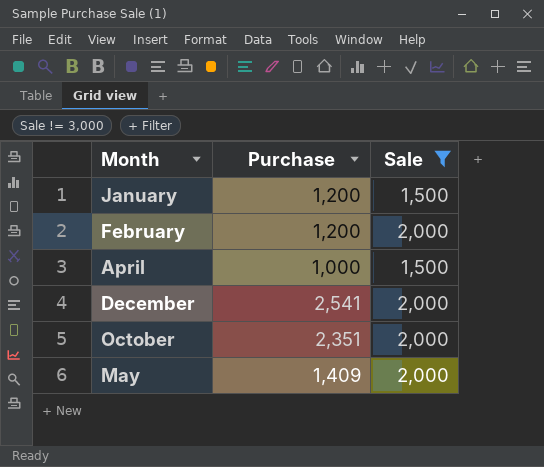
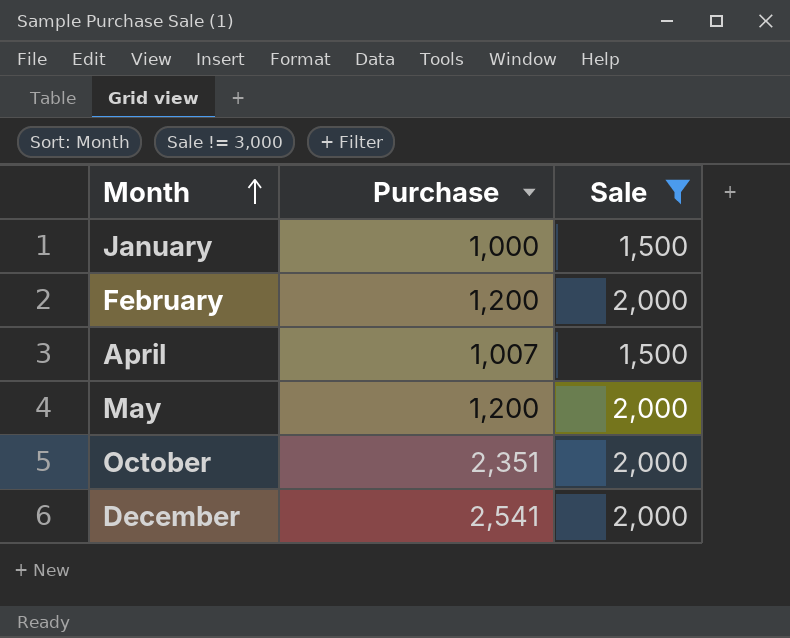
row order: none -> Month ascending
January | Purchase: 1,200 -> 1,000
April | Purchase: 1,000 -> 1,007
May | Purchase: 1,409 -> 1,200

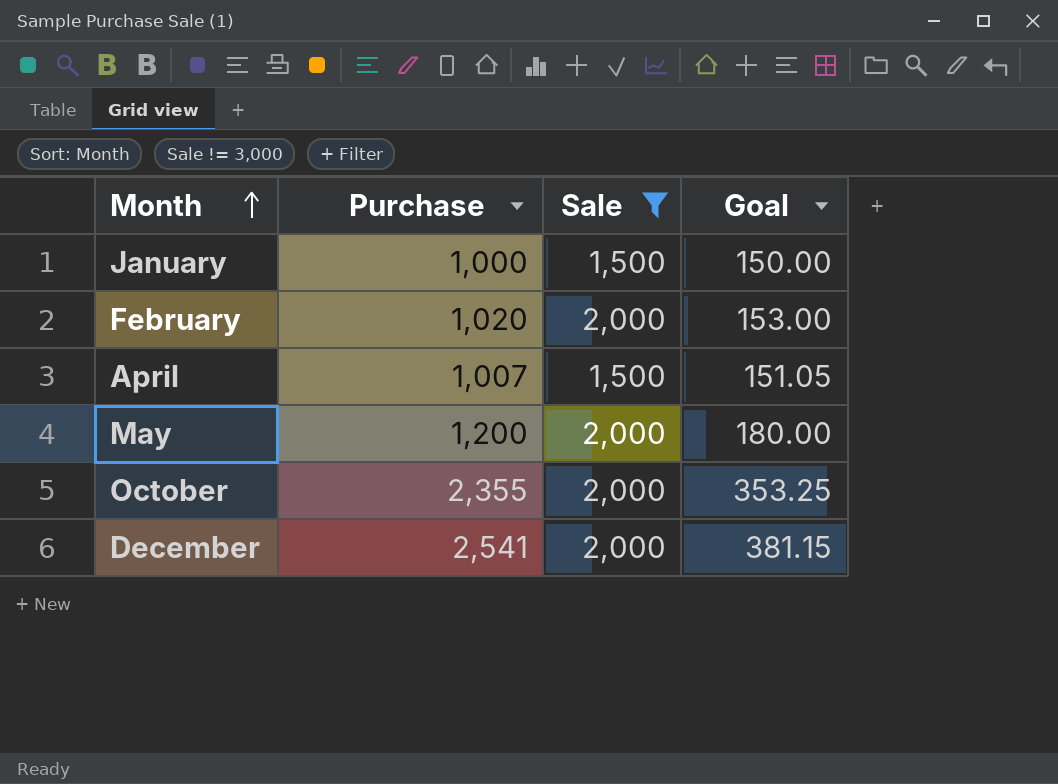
column Goal | formula: none -> [Purchase] * 0.15
February | Purchase: 1,200 -> 1,020
October | Purchase: 2,351 -> 2,355

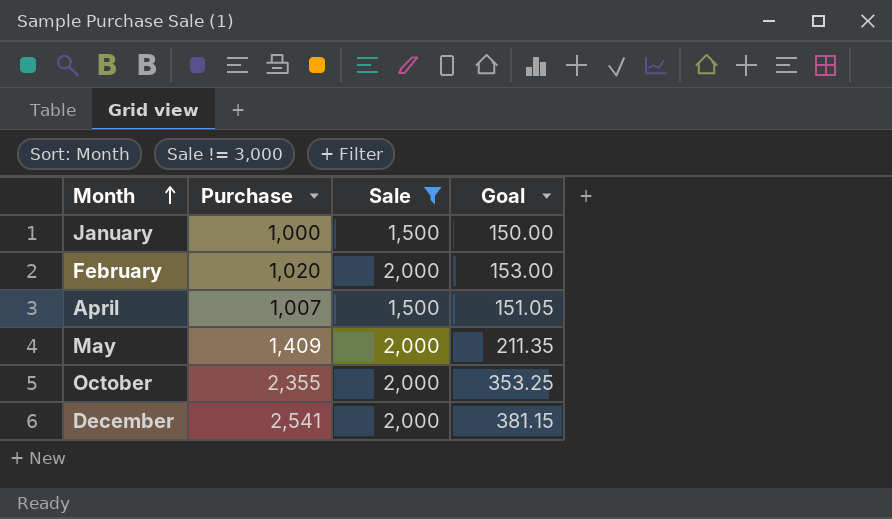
May | Purchase: 1,200 -> 1,409
May | Goal: 180.00 -> 211.35

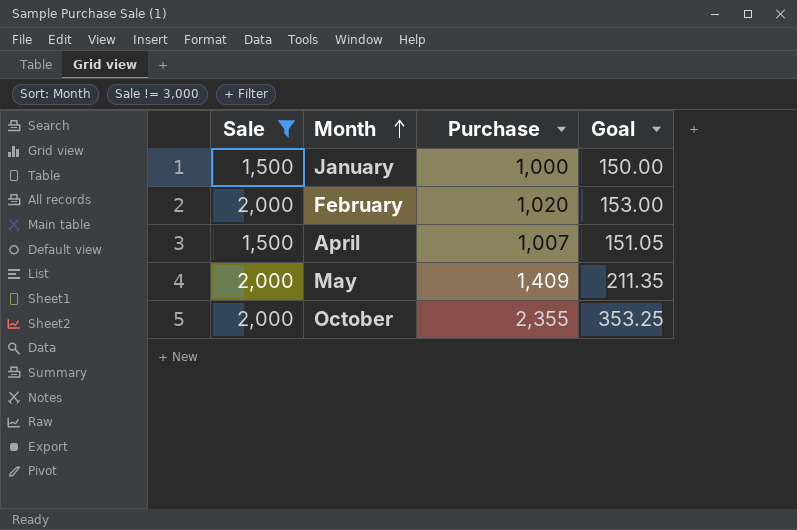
column Sale | position: 3 -> 1
row December: 2,541 | 2,000 | 381.15 -> none

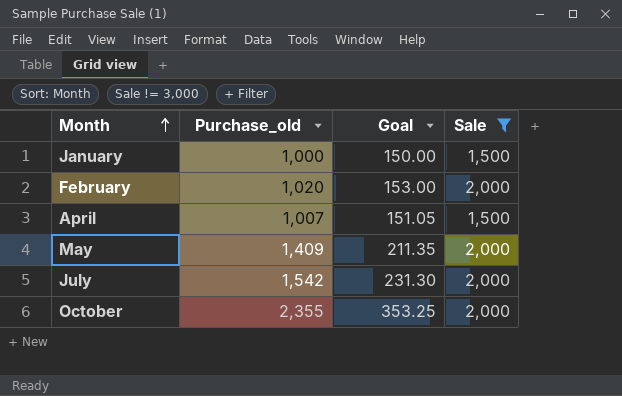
column name: Purchase -> Purchase_old
column Sale | position: 1 -> 4
row July: none -> 1,542 | 231.30 | 2,000

